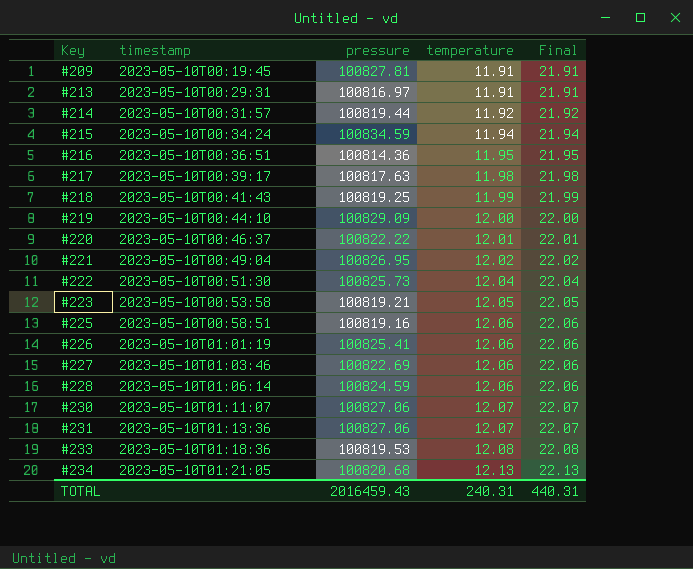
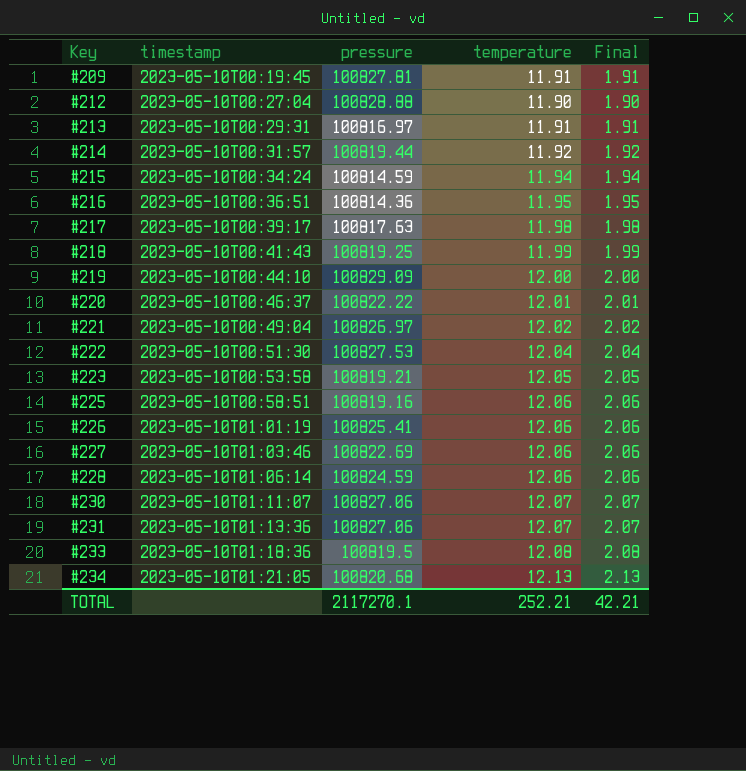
column Final | formula: [temperature] + 10 -> [temperature] - 10
row #212: none -> 2023-05-10T00:27:04 | 100828.88 | 11.90 | 1.90
#215 | pressure: 100834.59 -> 100814.59
#221 | pressure: 100826.95 -> 100826.97
#222 | pressure: 100825.73 -> 100827.53
#233 | pressure: 100819.53 -> 100819.5
TOTAL | pressure: 2016459.43 -> 2117270.1
TOTAL | temperature: 240.31 -> 252.21
TOTAL | Final: 440.31 -> 42.21

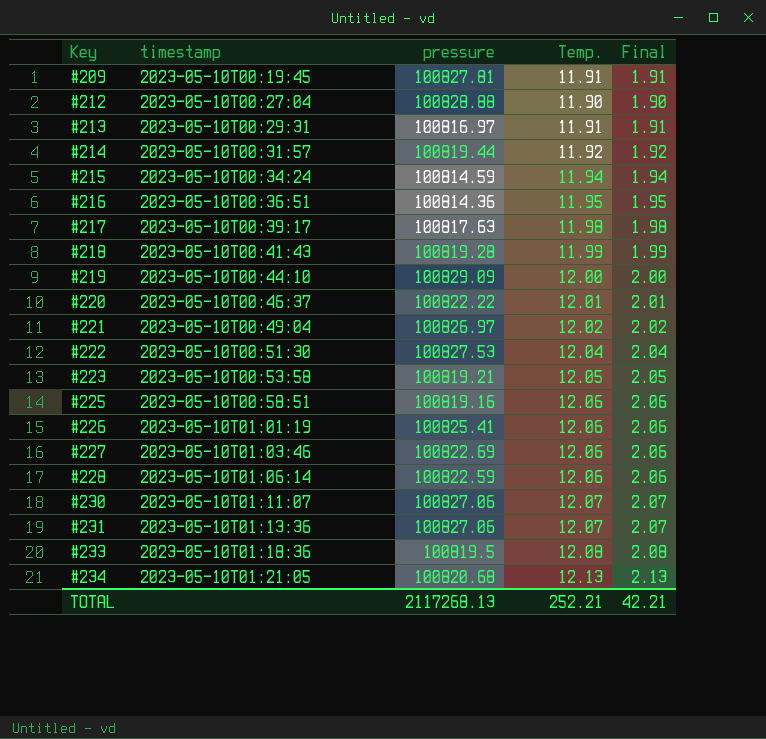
column name: temperature -> Temp.
#218 | pressure: 100819.25 -> 100819.28
#228 | pressure: 100824.59 -> 100822.59
TOTAL | pressure: 2117270.1 -> 2117268.13

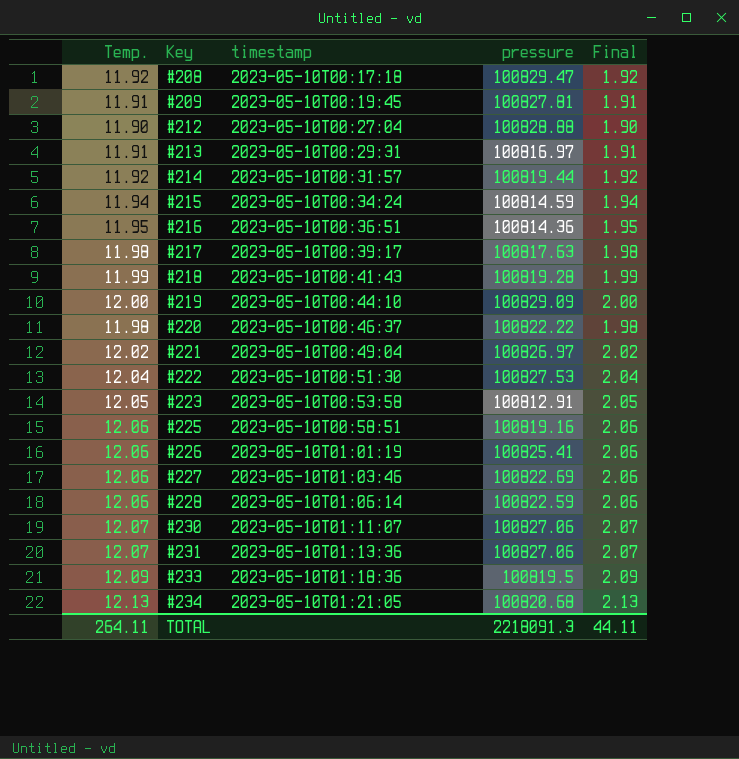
column Temp. | position: 4 -> 1
row #208: none -> 11.92 | 2023-05-10T00:17:18 | 100829.47 | 1.92
#220 | Temp.: 12.01 -> 11.98
#220 | Final: 2.01 -> 1.98
#223 | pressure: 100819.21 -> 100812.91
#233 | Temp.: 12.08 -> 12.09
#233 | Final: 2.08 -> 2.09
TOTAL | Temp.: 252.21 -> 264.11
TOTAL | pressure: 2117268.13 -> 2218091.3
TOTAL | Final: 42.21 -> 44.11

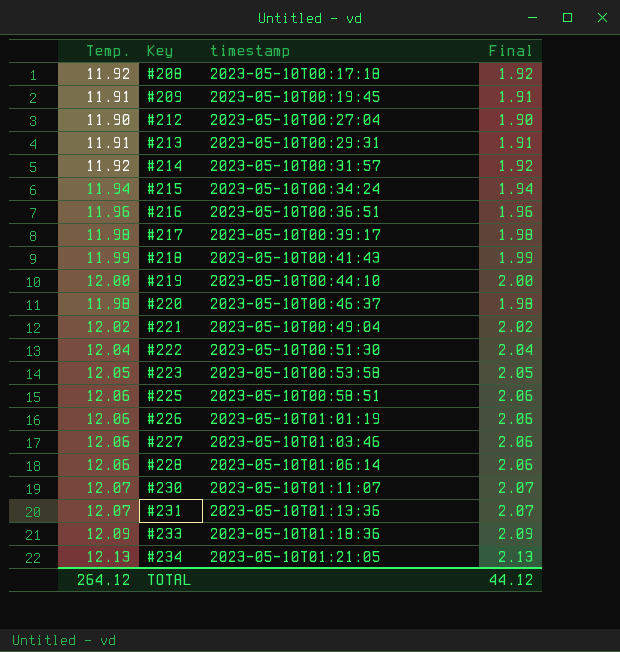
column pressure | position: 4 -> none
#216 | Temp.: 11.95 -> 11.96
#216 | Final: 1.95 -> 1.96
TOTAL | Temp.: 264.11 -> 264.12
TOTAL | Final: 44.11 -> 44.12

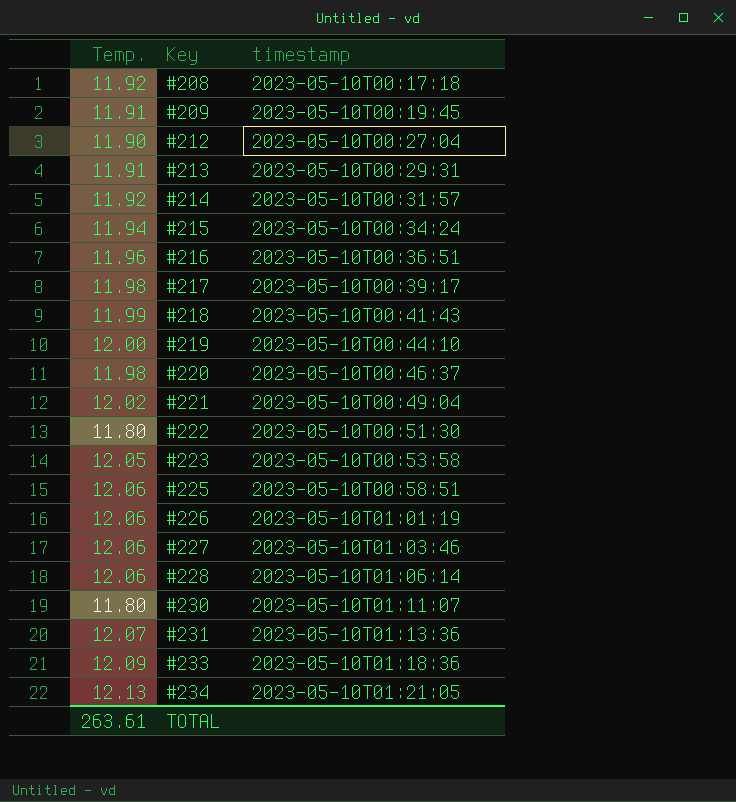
column Final | formula: [Temp.] - 10 -> none
#222 | Temp.: 12.04 -> 11.80
#230 | Temp.: 12.07 -> 11.80
TOTAL | Temp.: 264.12 -> 263.61

